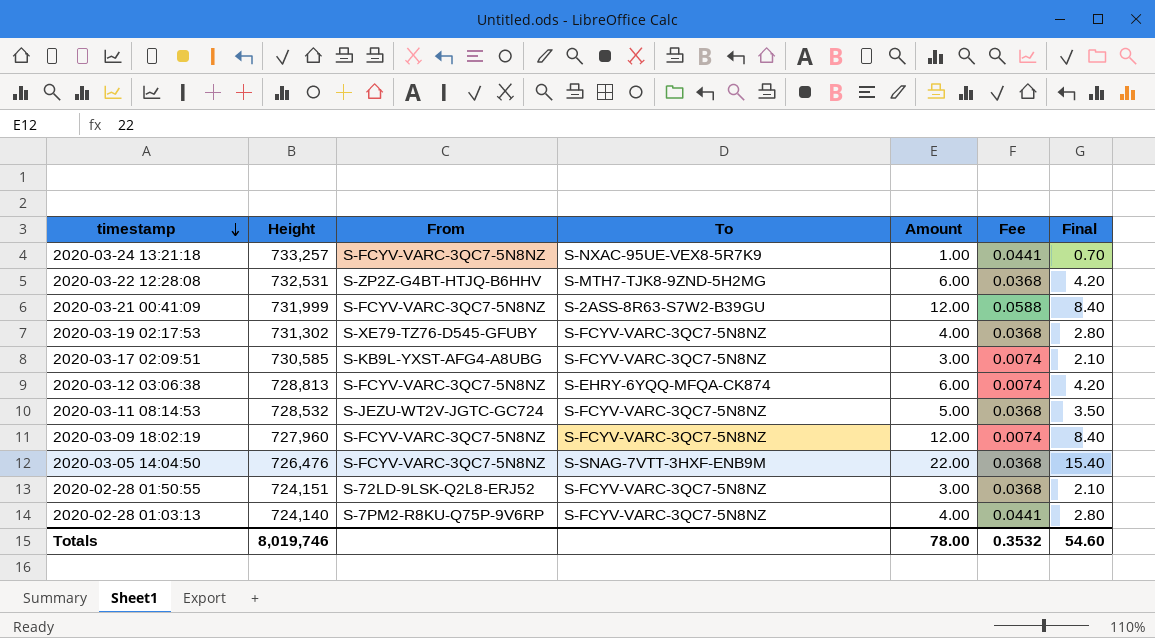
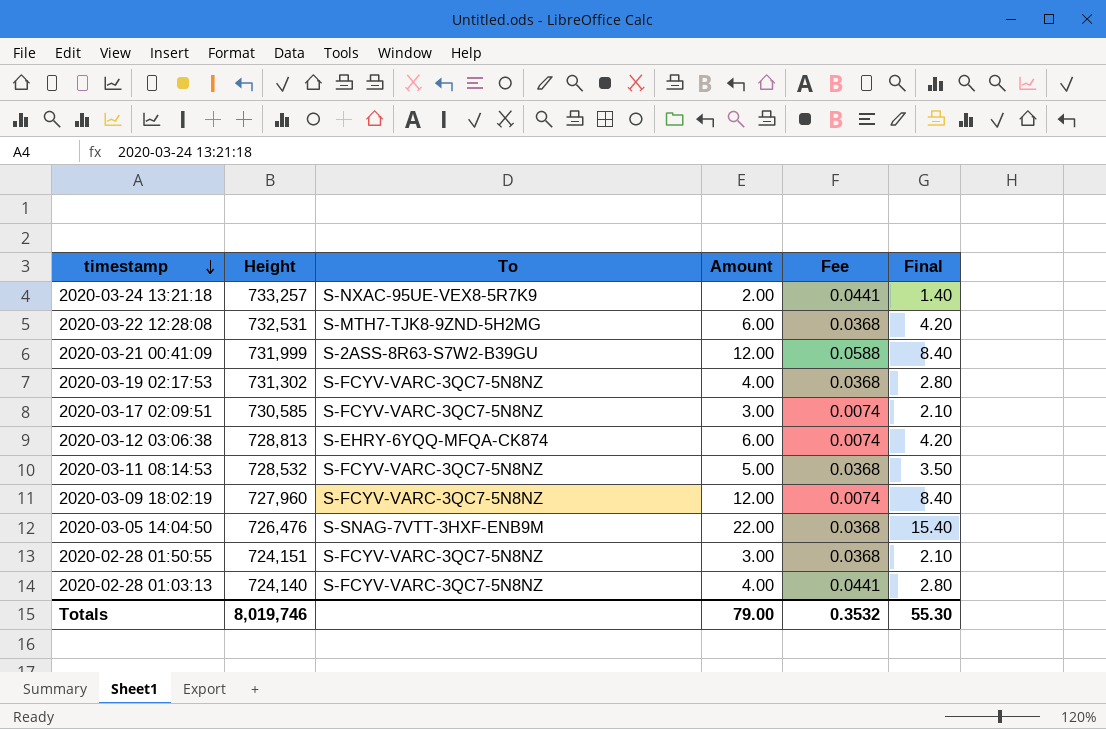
column From | position: 3 -> none
2020-03-24 13:21:18 | Amount: 1.00 -> 2.00
2020-03-24 13:21:18 | Final: 0.70 -> 1.40
Totals | Amount: 78.00 -> 79.00
Totals | Final: 54.60 -> 55.30

